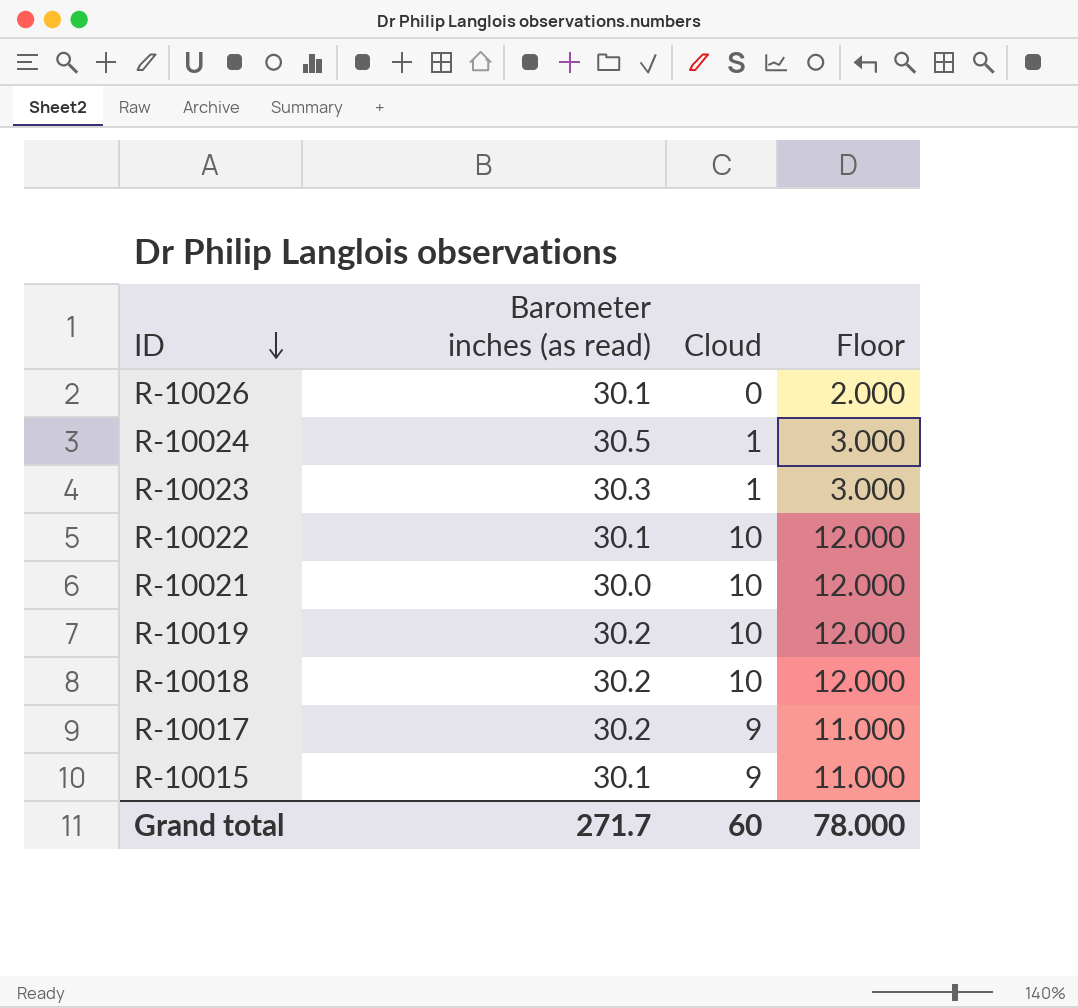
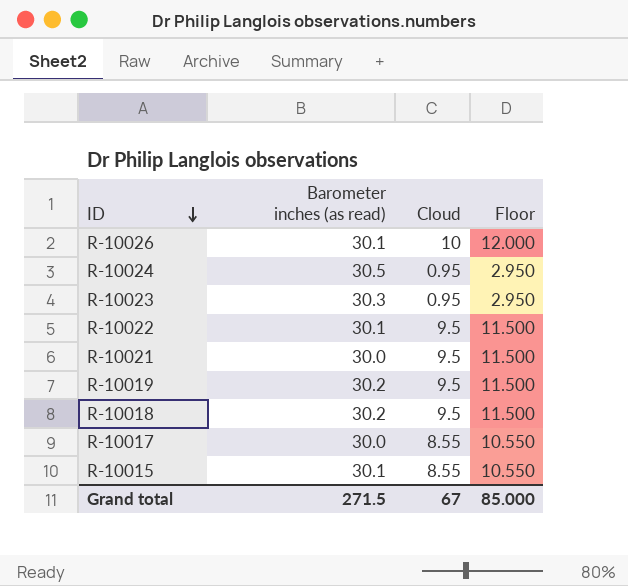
R-10026 | Cloud: 0 -> 10
R-10026 | Floor: 2.000 -> 12.000
R-10024 | Cloud: 1 -> 0.95
R-10024 | Floor: 3.000 -> 2.950
R-10023 | Cloud: 1 -> 0.95
R-10023 | Floor: 3.000 -> 2.950
R-10022 | Cloud: 10 -> 9.5
R-10022 | Floor: 12.000 -> 11.500
R-10021 | Cloud: 10 -> 9.5
R-10021 | Floor: 12.000 -> 11.500
R-10019 | Cloud: 10 -> 9.5
R-10019 | Floor: 12.000 -> 11.500
R-10018 | Cloud: 10 -> 9.5
R-10018 | Floor: 12.000 -> 11.500
R-10017 | Barometer inches (as read): 30.2 -> 30.0
R-10017 | Cloud: 9 -> 8.55
R-10017 | Floor: 11.000 -> 10.550
R-10015 | Cloud: 9 -> 8.55
R-10015 | Floor: 11.000 -> 10.550
Grand total | Barometer inches (as read): 271.7 -> 271.5
Grand total | Cloud: 60 -> 67
Grand total | Floor: 78.000 -> 85.000

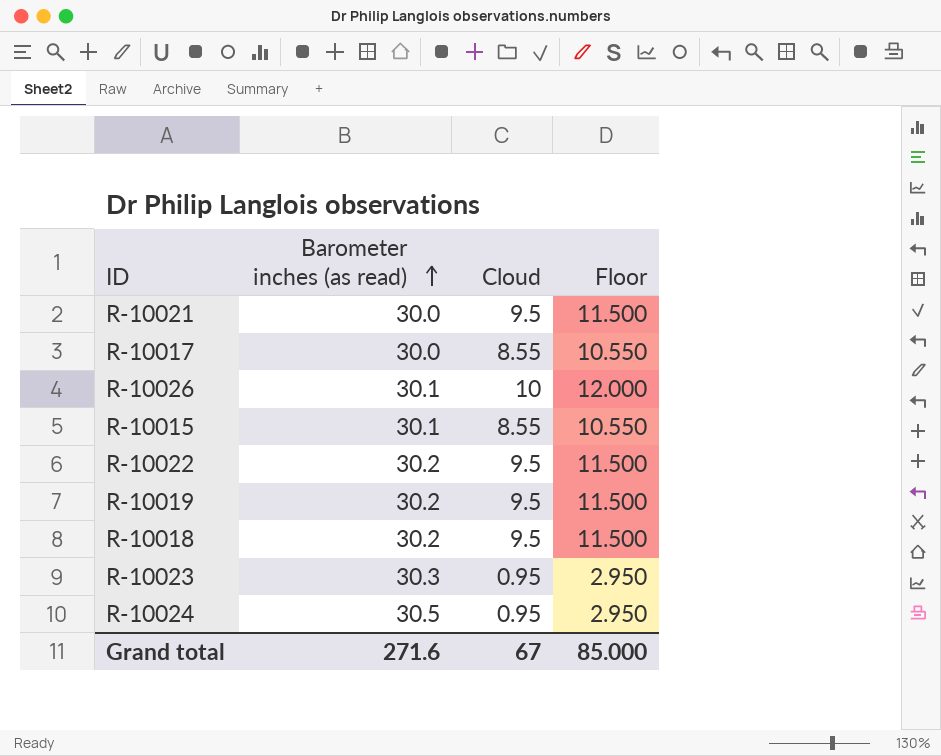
row order: ID descending -> Barometer inches (as read) ascending
R-10022 | Barometer inches (as read): 30.1 -> 30.2
Grand total | Barometer inches (as read): 271.5 -> 271.6

